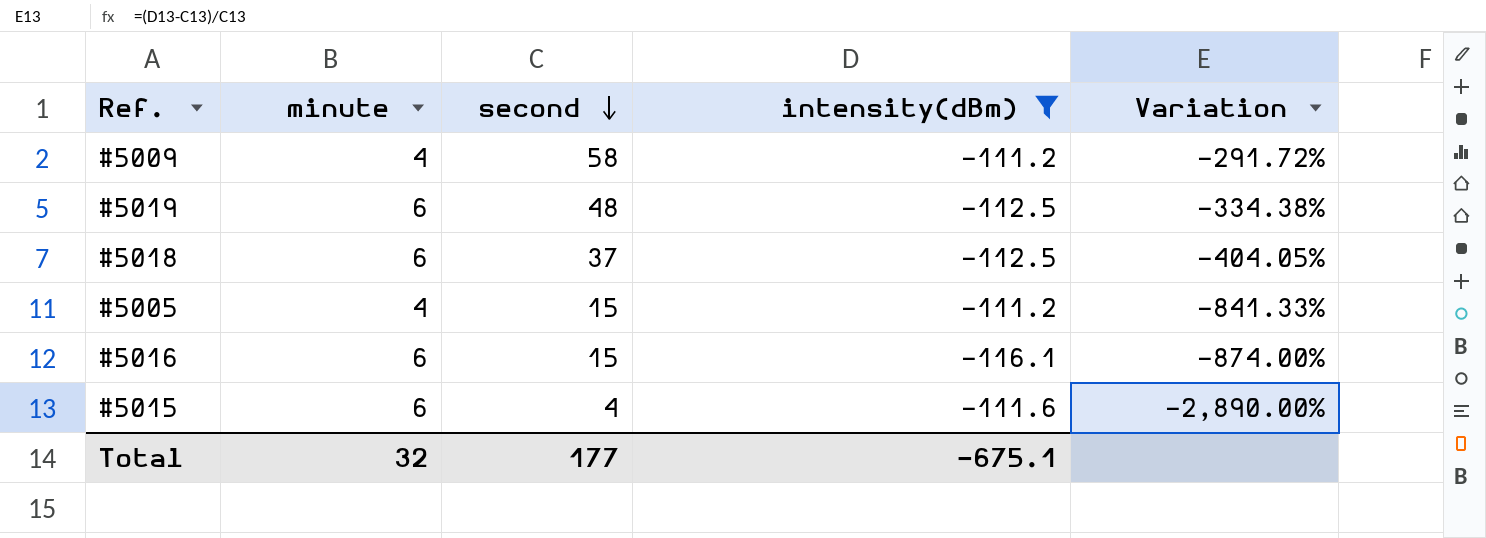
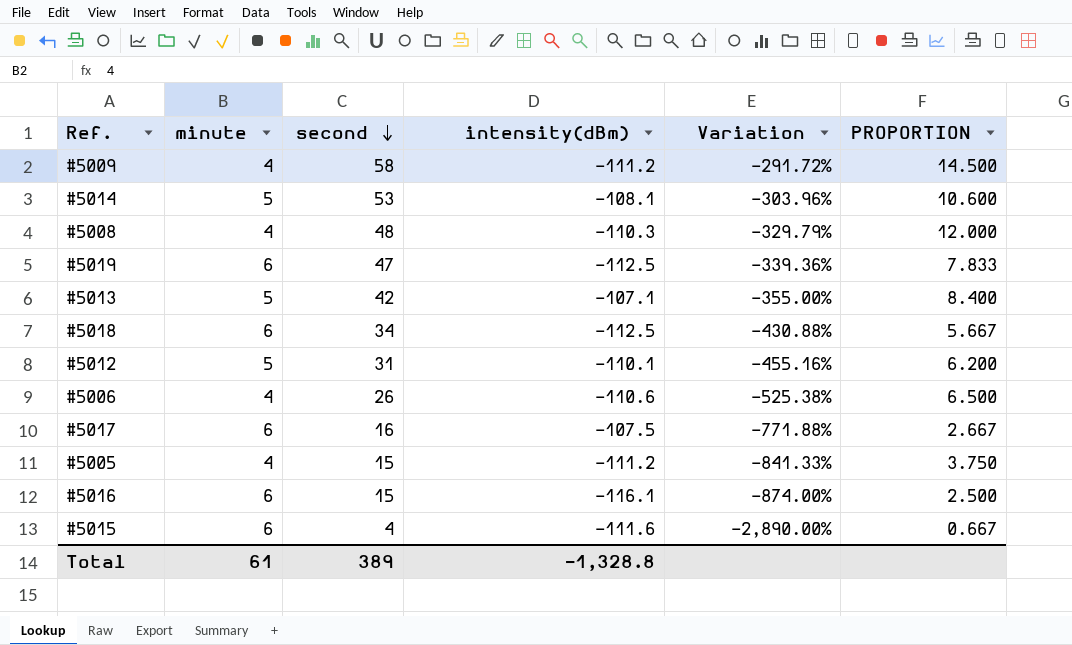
filter: intensity(dBm) <= -111.2 -> none
column PROPORTION | formula: none -> [second] / [minute]
#5019 | second: 48 -> 47
#5019 | Variation: -334.38% -> -339.36%
#5018 | second: 37 -> 34
#5018 | Variation: -404.05% -> -430.88%
Total | minute: 32 -> 61
Total | second: 177 -> 389
Total | intensity(dBm): -675.1 -> -1,328.8

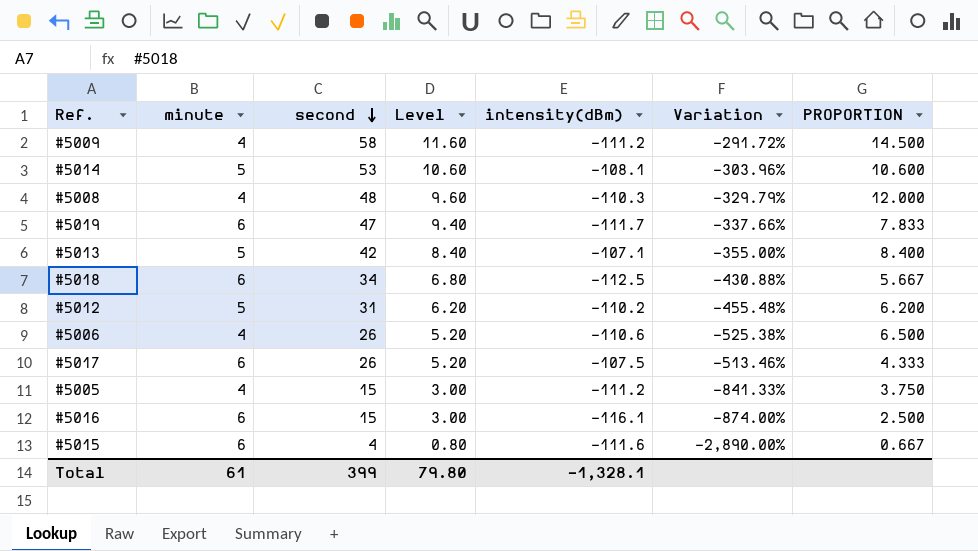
column Level | formula: none -> [second] * 0.2
#5019 | intensity(dBm): -112.5 -> -111.7
#5019 | Variation: -339.36% -> -337.66%
#5012 | intensity(dBm): -110.1 -> -110.2
#5012 | Variation: -455.16% -> -455.48%
#5017 | second: 16 -> 26
#5017 | Variation: -771.88% -> -513.46%
#5017 | PROPORTION: 2.667 -> 4.333
Total | second: 389 -> 399
Total | intensity(dBm): -1,328.8 -> -1,328.1

